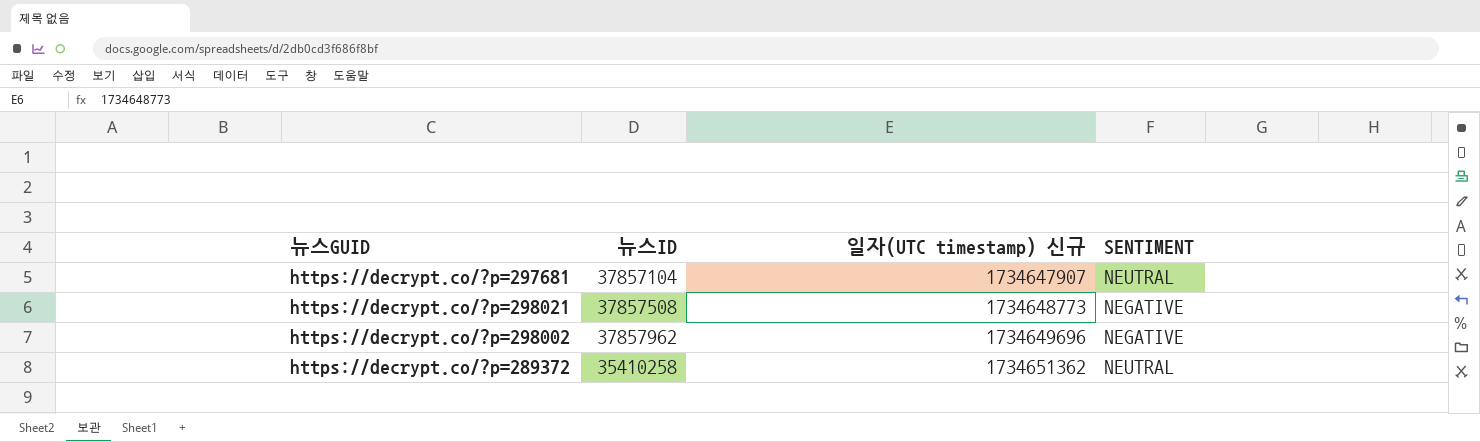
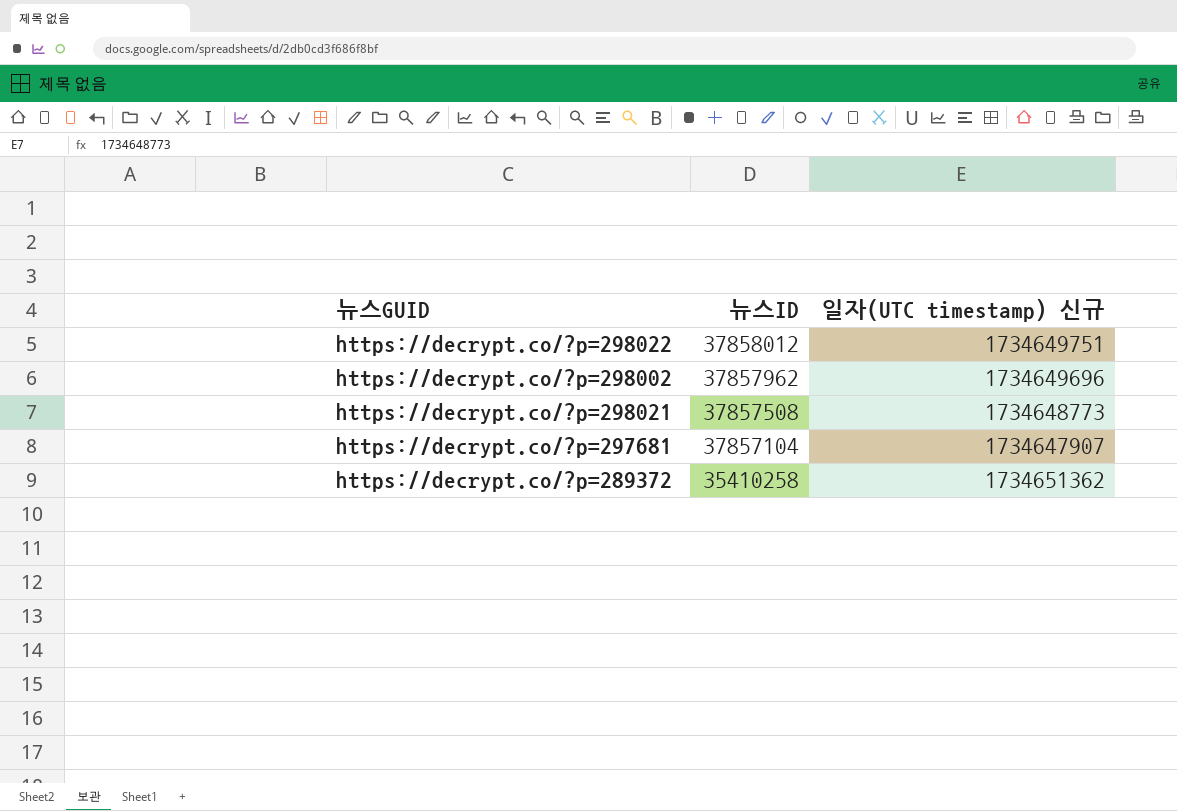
row order: 일자(UTC timestamp) 신규 ascending -> 뉴스ID descending
column SENTIMENT | position: 4 -> none
row https://decrypt.co/?p=298022: none -> 37858012 | 1734649751

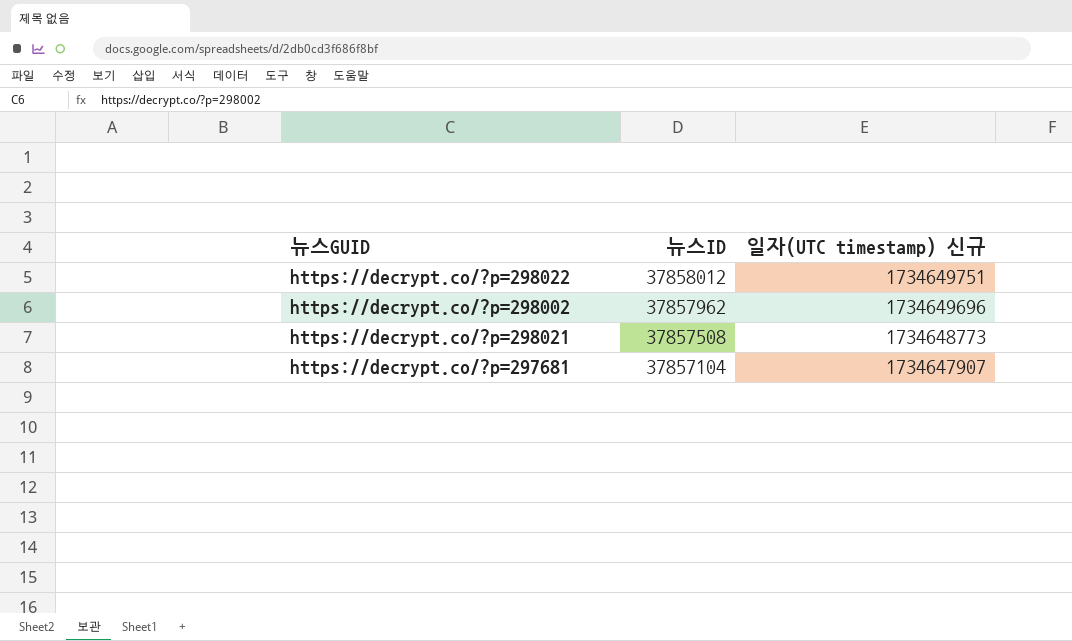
row https://decrypt.co/?p=289372: 35410258 | 1734651362 -> none

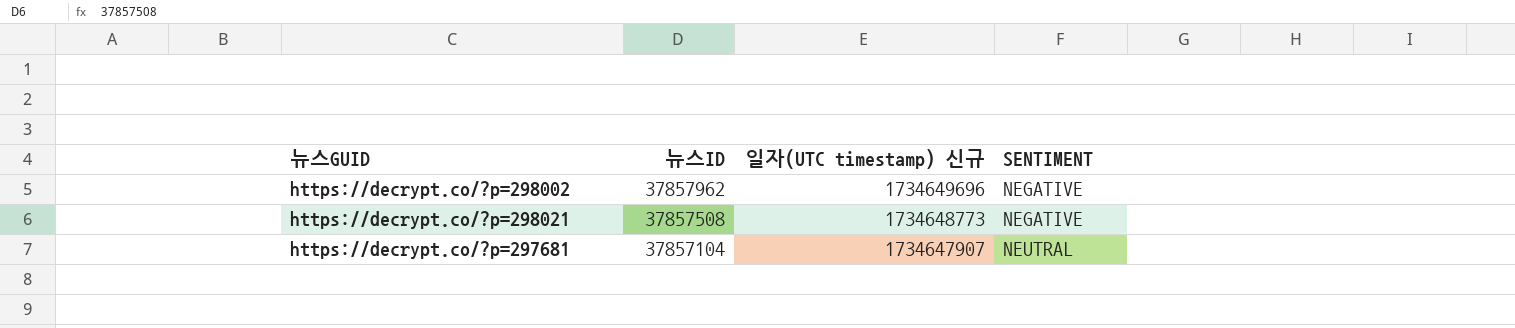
column SENTIMENT | position: none -> 4
row https://decrypt.co/?p=298022: 37858012 | 1734649751 -> none

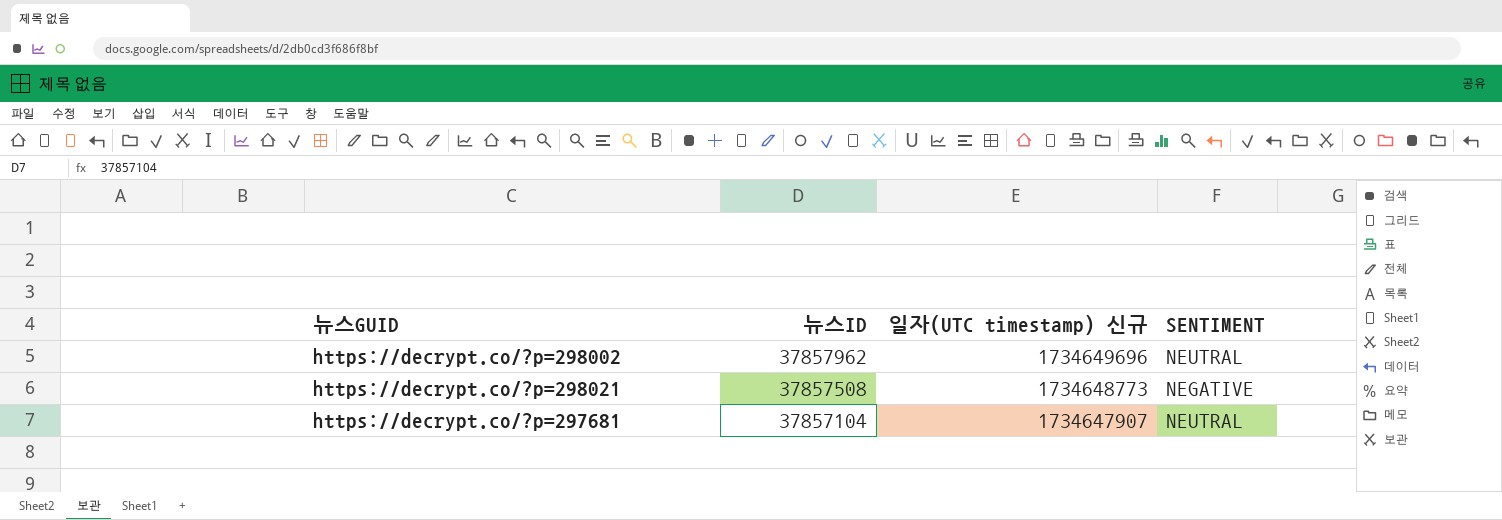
https://decrypt.co/?p=298002 | SENTIMENT: NEGATIVE -> NEUTRAL

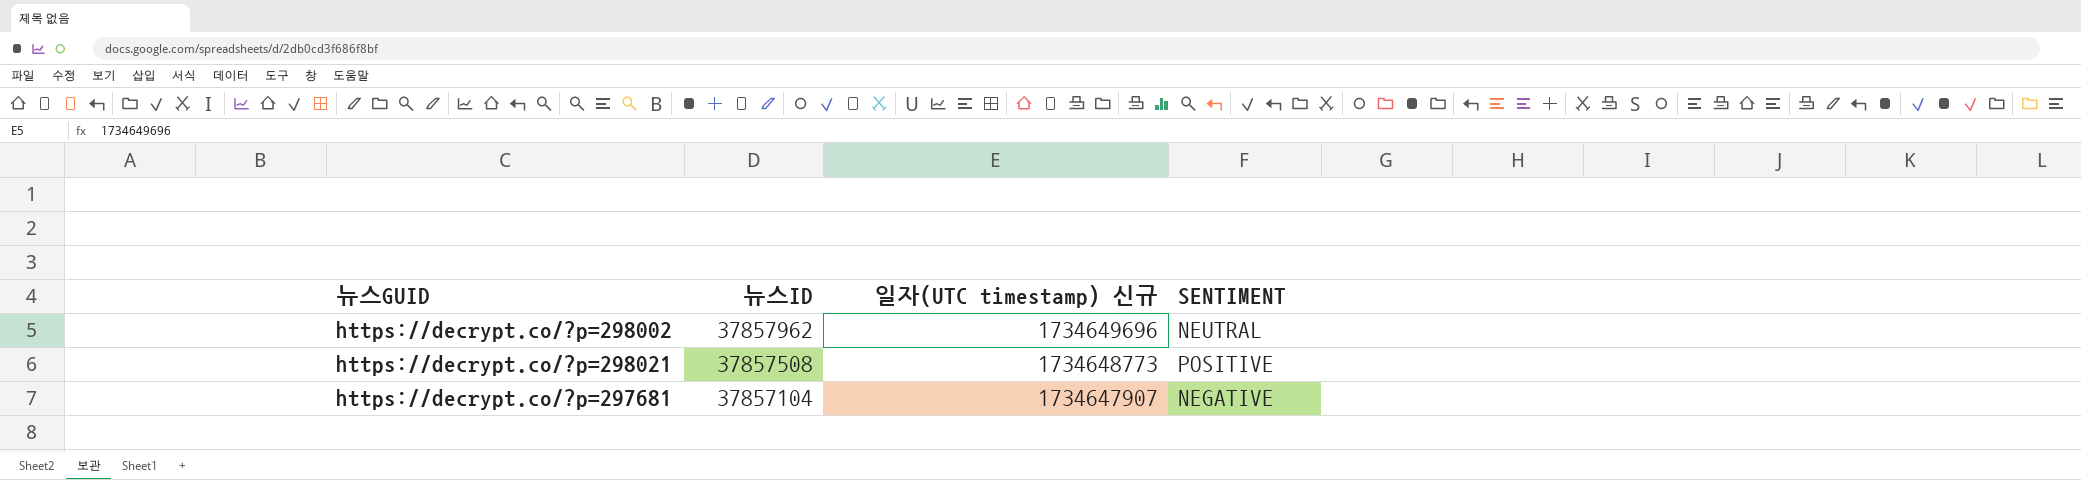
https://decrypt.co/?p=298021 | SENTIMENT: NEGATIVE -> POSITIVE
https://decrypt.co/?p=297681 | SENTIMENT: NEUTRAL -> NEGATIVE

